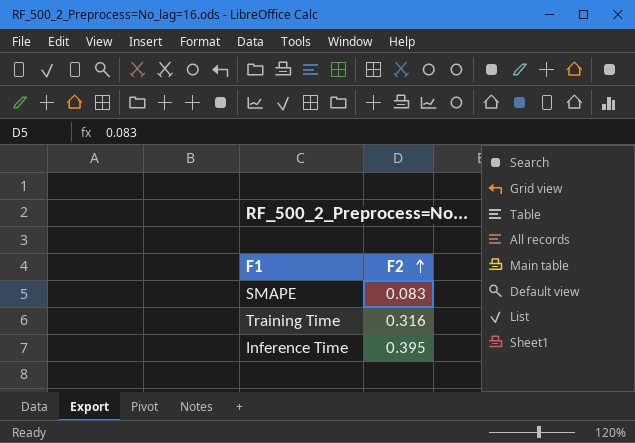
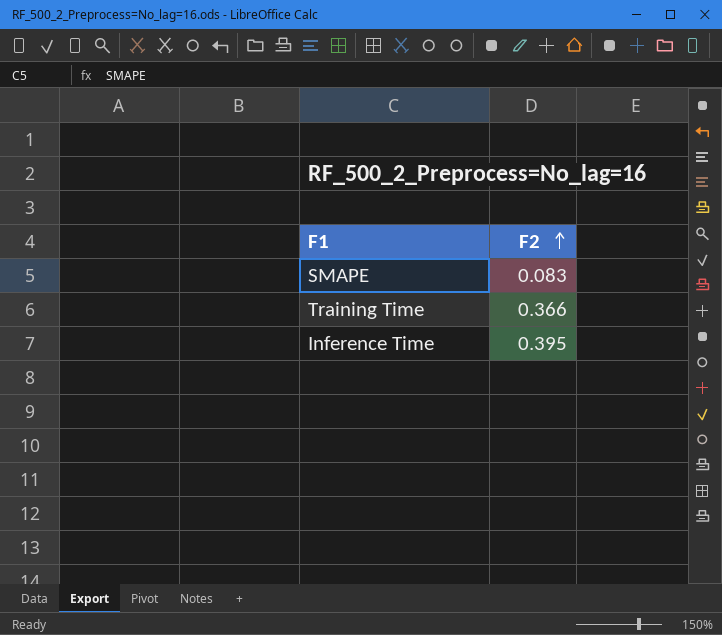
Training Time | F2: 0.316 -> 0.366

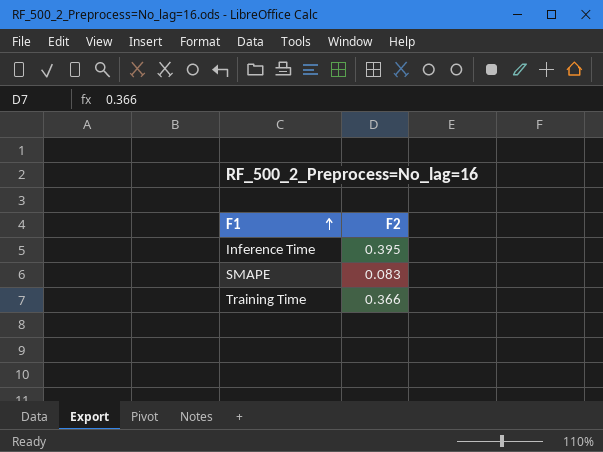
row order: F2 ascending -> F1 ascending

